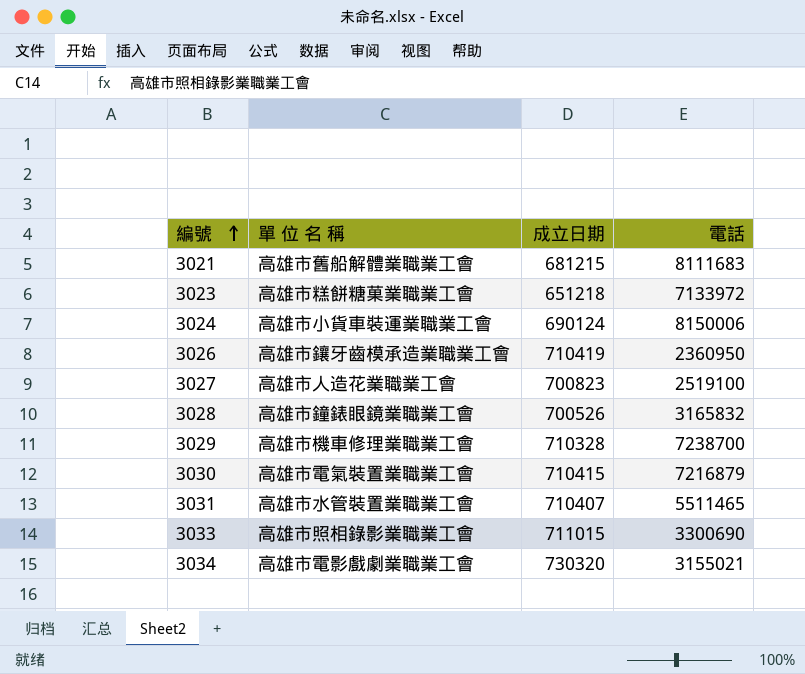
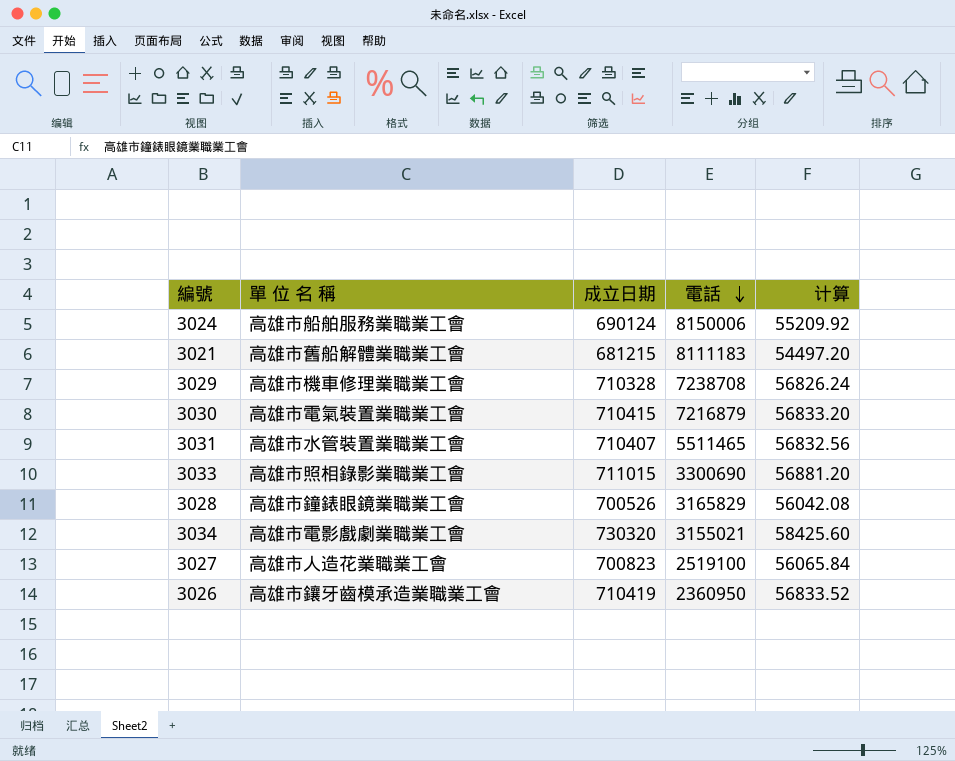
row order: 編號 ascending -> 電話 descending
column 计算 | formula: none -> [成立日期] * 0.08
row 3023: 高雄市糕餅糖菓業職業工會 | 651218 | 7133972 -> none
3024 | 單 位 名 稱: 高雄市小貨車裝運業職業工會 -> 高雄市船舶服務業職業工會
3021 | 電話: 8111683 -> 8111183
3029 | 電話: 7238700 -> 7238708
3028 | 電話: 3165832 -> 3165829

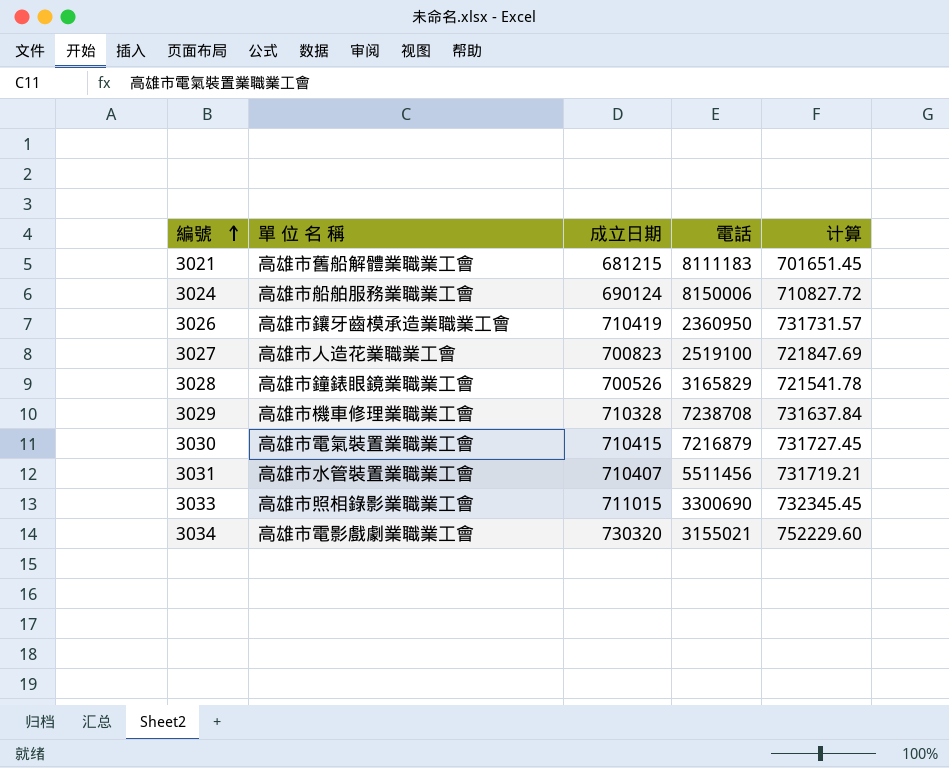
row order: 電話 descending -> 編號 ascending
column 计算 | formula: [成立日期] * 0.08 -> [成立日期] * 1.03
3031 | 電話: 5511465 -> 5511456

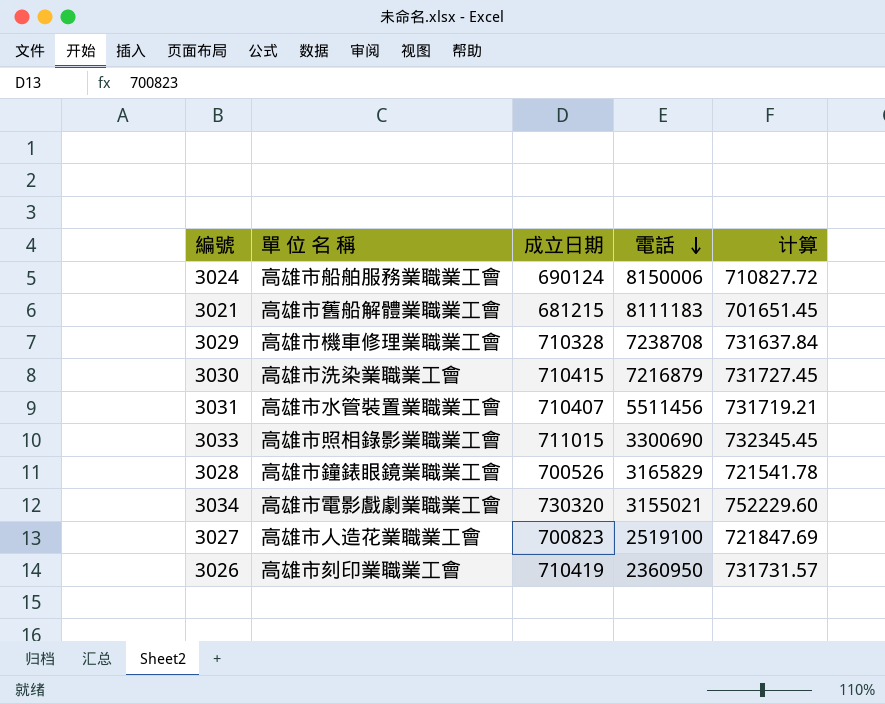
row order: 編號 ascending -> 電話 descending
3030 | 單 位 名 稱: 高雄市電氣裝置業職業工會 -> 高雄市洗染業職業工會
3026 | 單 位 名 稱: 高雄市鑲牙齒模承造業職業工會 -> 高雄市刻印業職業工會

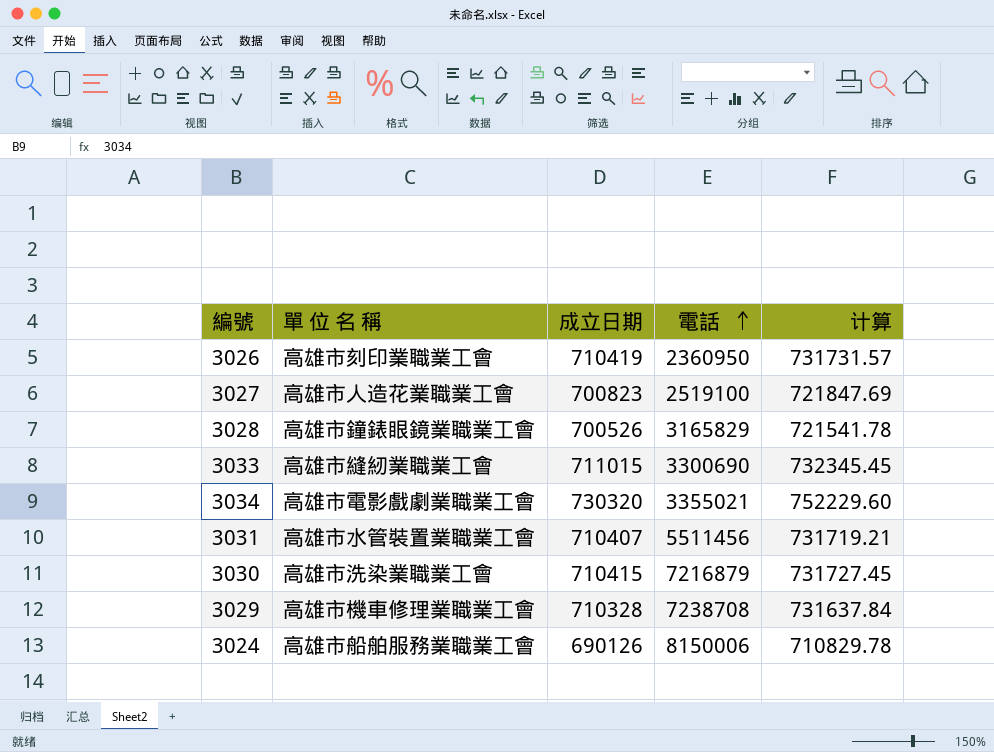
row order: 電話 descending -> 電話 ascending
row 3021: 高雄市舊船解體業職業工會 | 681215 | 8111183 | 701651.45 -> none
3033 | 單 位 名 稱: 高雄市照相錄影業職業工會 -> 高雄市縫紉業職業工會
3034 | 電話: 3155021 -> 3355021
3024 | 成立日期: 690124 -> 690126
3024 | 计算: 710827.72 -> 710829.78

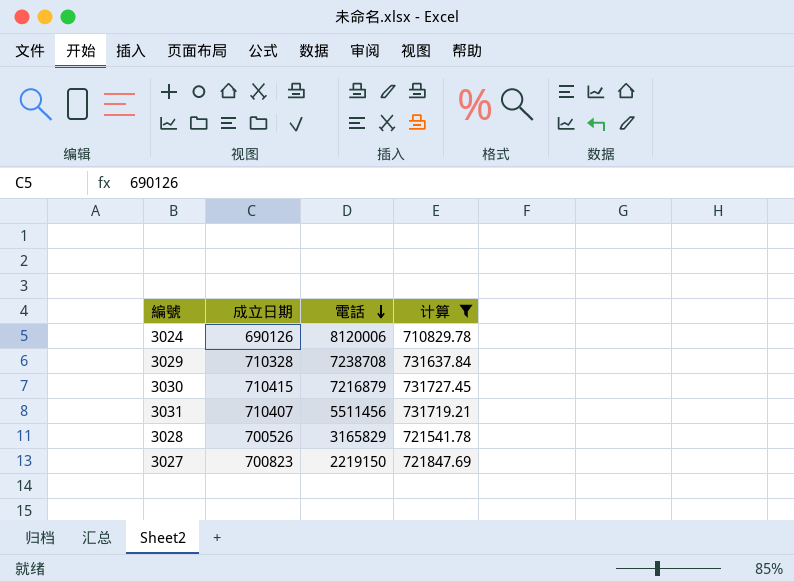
filter: none -> 计算 <= 731727.45
row order: 電話 ascending -> 電話 descending
column 單 位 名 稱 | position: 2 -> none
3024 | 電話: 8150006 -> 8120006
3027 | 電話: 2519100 -> 2219150

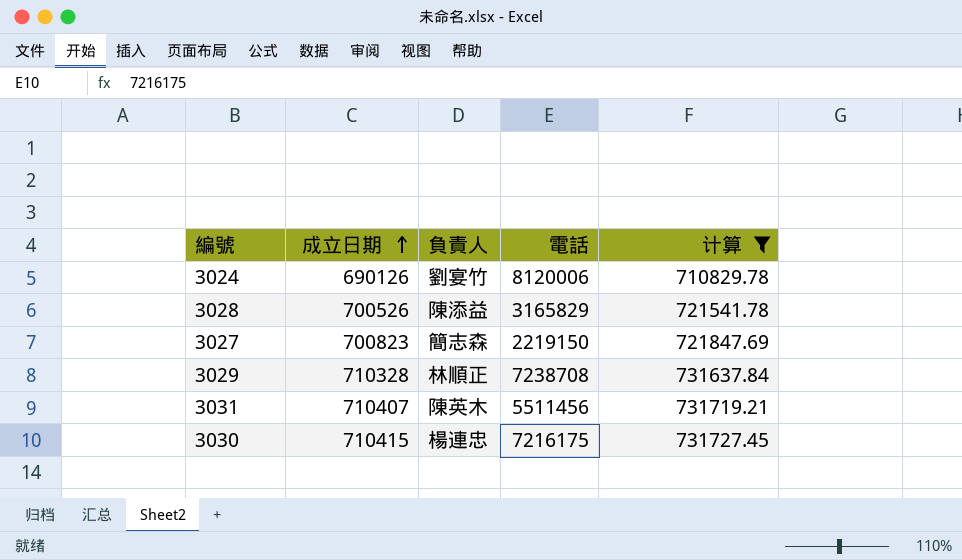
row order: 電話 descending -> 成立日期 ascending
column 負責人 | position: none -> 3
3030 | 電話: 7216879 -> 7216175

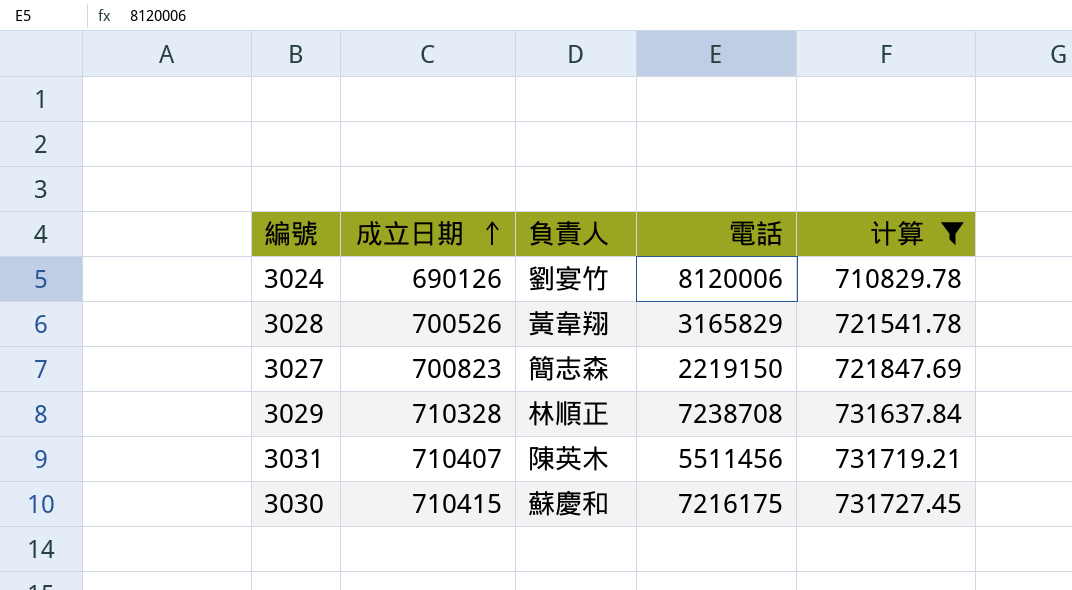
3028 | 負責人: 陳添益 -> 黃韋翔
3030 | 負責人: 楊連忠 -> 蘇慶和

